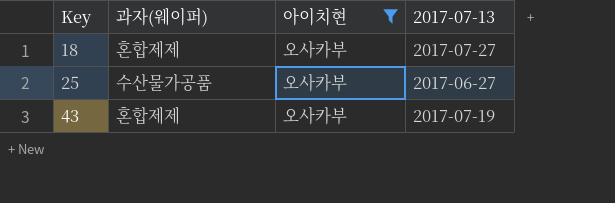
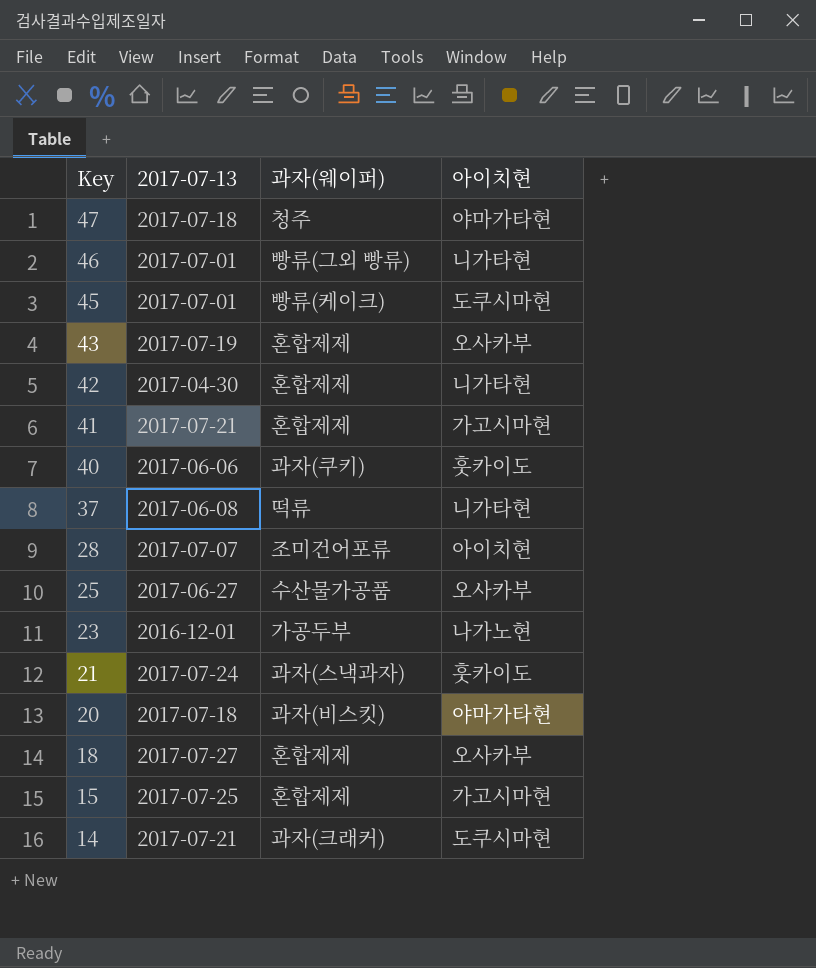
filter: 아이치현 = 오사카부 -> none
row order: Key ascending -> Key descending
column 2017-07-13 | position: 4 -> 2

